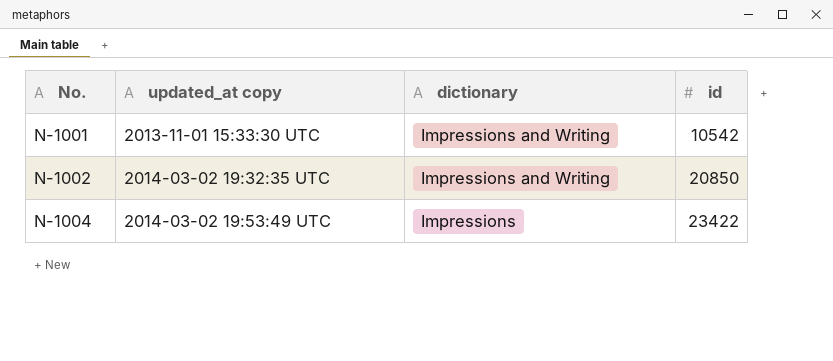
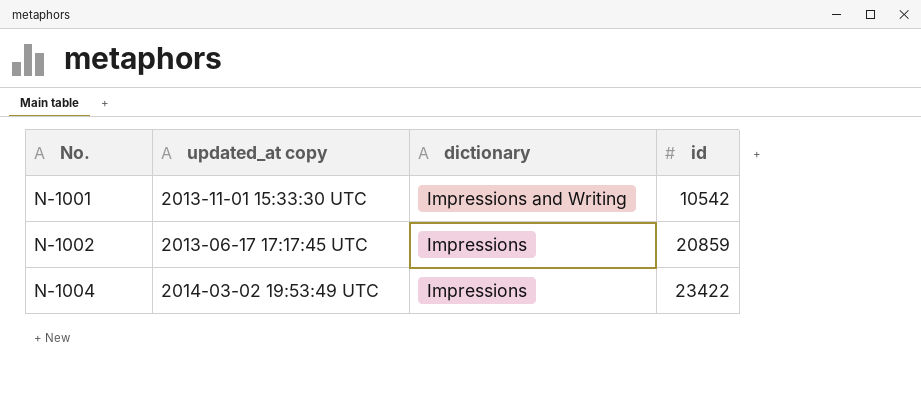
N-1002 | updated_at copy: 2014-03-02 19:32:35 UTC -> 2013-06-17 17:17:45 UTC
N-1002 | dictionary: Impressions and Writing -> Impressions
N-1002 | id: 20850 -> 20859

